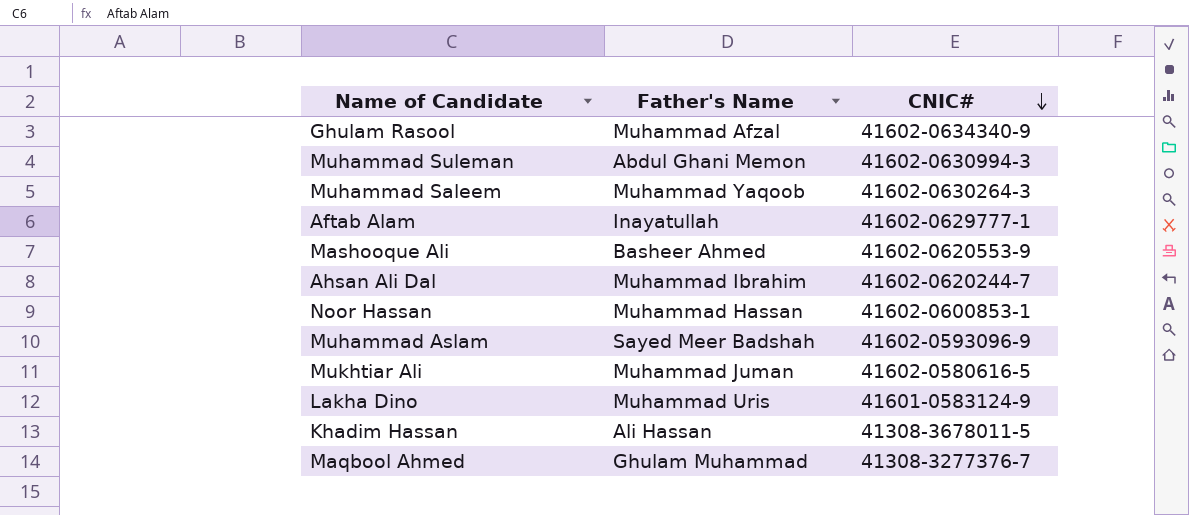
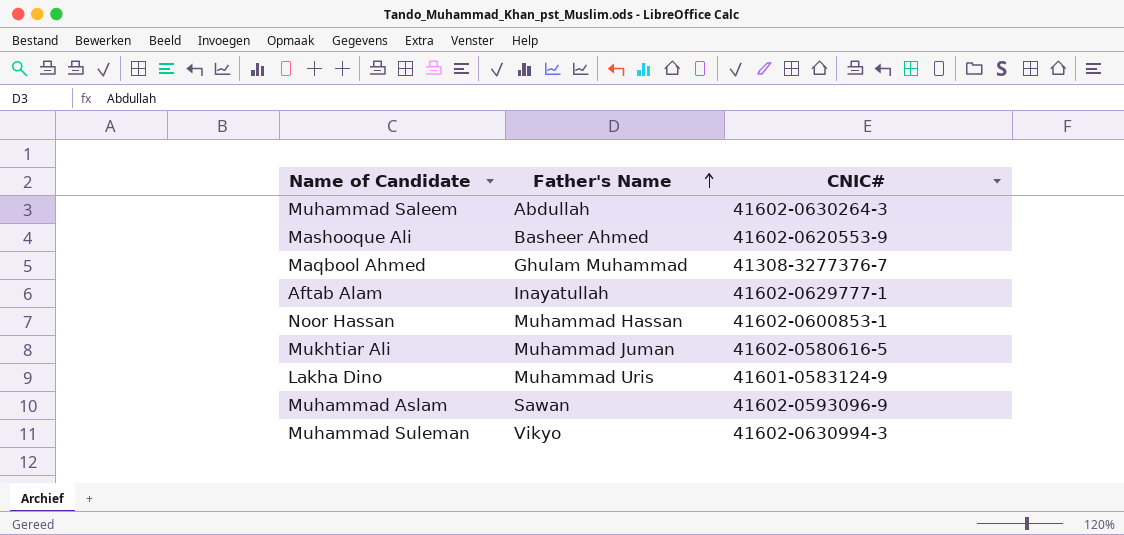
row order: CNIC# descending -> Father's Name ascending
row Ghulam Rasool: Muhammad Afzal | 41602-0634340-9 -> none
row Ahsan Ali Dal: Muhammad Ibrahim | 41602-0620244-7 -> none
row Khadim Hassan: Ali Hassan | 41308-3678011-5 -> none
Muhammad Saleem | Father's Name: Muhammad Yaqoob -> Abdullah
Muhammad Aslam | Father's Name: Sayed Meer Badshah -> Sawan
Muhammad Suleman | Father's Name: Abdul Ghani Memon -> Vikyo

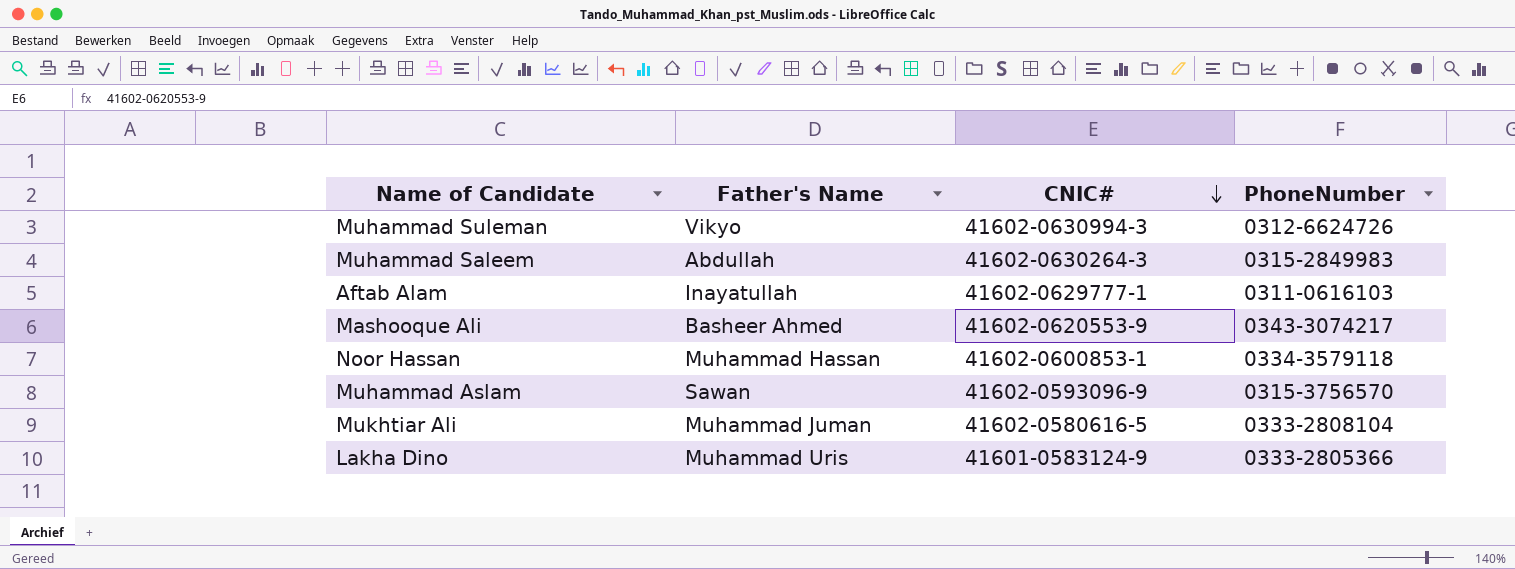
row order: Father's Name ascending -> CNIC# descending
column PhoneNumber | position: none -> 4
row Maqbool Ahmed: Ghulam Muhammad | 41308-3277376-7 -> none

